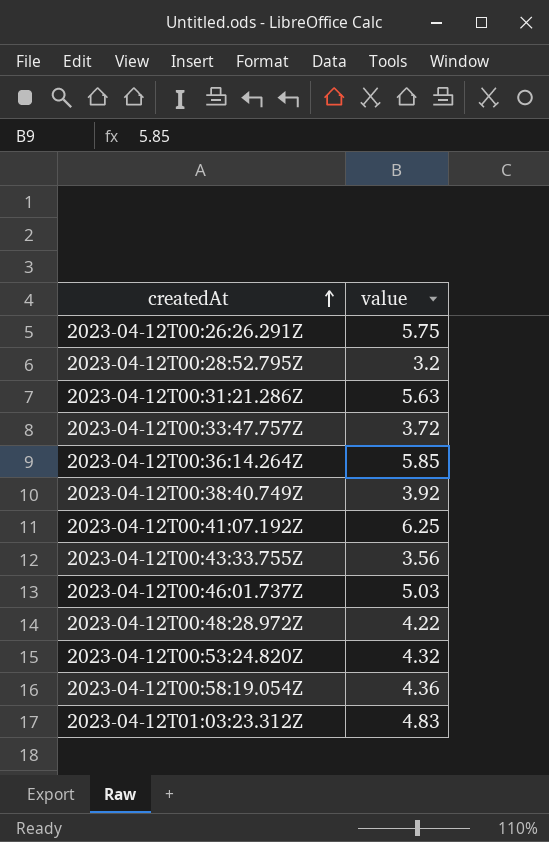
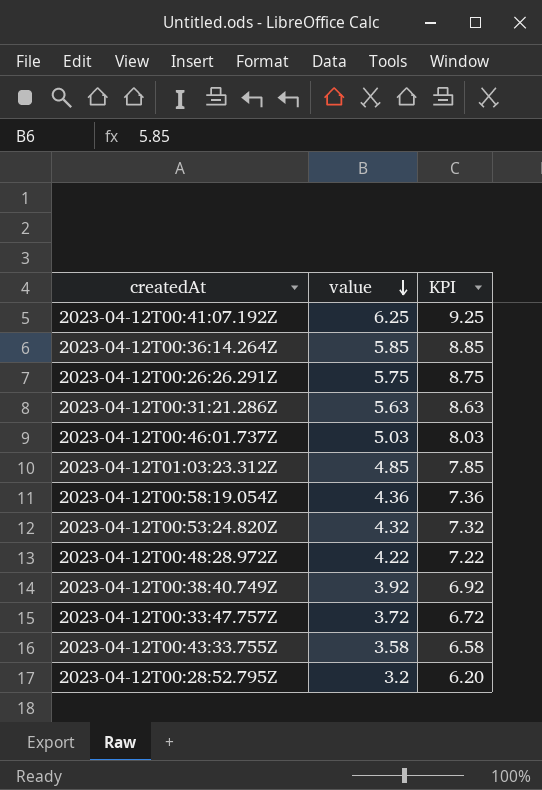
row order: createdAt ascending -> value descending
column KPI | formula: none -> [value] + 3
2023-04-12T01:03:23.312Z | value: 4.83 -> 4.85
2023-04-12T00:43:33.755Z | value: 3.56 -> 3.58

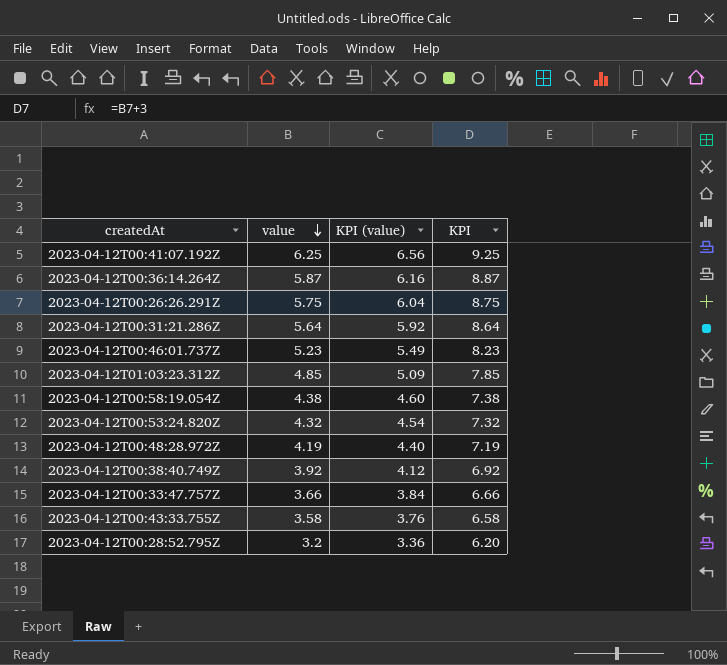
column KPI (value) | formula: none -> [value] * 1.05
2023-04-12T00:36:14.264Z | value: 5.85 -> 5.87
2023-04-12T00:36:14.264Z | KPI: 8.85 -> 8.87
2023-04-12T00:31:21.286Z | value: 5.63 -> 5.64
2023-04-12T00:31:21.286Z | KPI: 8.63 -> 8.64
2023-04-12T00:46:01.737Z | value: 5.03 -> 5.23
2023-04-12T00:46:01.737Z | KPI: 8.03 -> 8.23
2023-04-12T00:58:19.054Z | value: 4.36 -> 4.38
2023-04-12T00:58:19.054Z | KPI: 7.36 -> 7.38
2023-04-12T00:48:28.972Z | value: 4.22 -> 4.19
2023-04-12T00:48:28.972Z | KPI: 7.22 -> 7.19
2023-04-12T00:33:47.757Z | value: 3.72 -> 3.66
2023-04-12T00:33:47.757Z | KPI: 6.72 -> 6.66

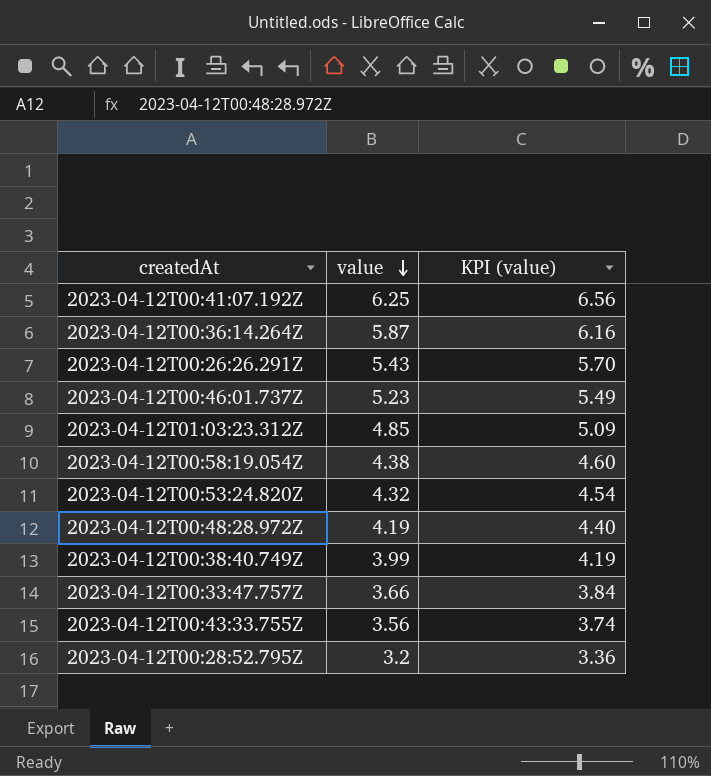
column KPI | formula: [value] + 3 -> none
row 2023-04-12T00:31:21.286Z: 5.64 | 5.92 | 8.64 -> none
2023-04-12T00:26:26.291Z | value: 5.75 -> 5.43
2023-04-12T00:26:26.291Z | KPI (value): 6.04 -> 5.70
2023-04-12T00:38:40.749Z | value: 3.92 -> 3.99
2023-04-12T00:38:40.749Z | KPI (value): 4.12 -> 4.19
2023-04-12T00:43:33.755Z | value: 3.58 -> 3.56
2023-04-12T00:43:33.755Z | KPI (value): 3.76 -> 3.74

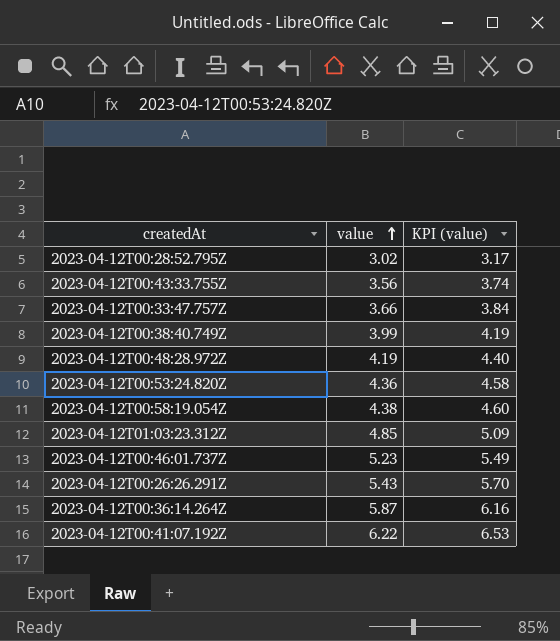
row order: value descending -> value ascending
2023-04-12T00:28:52.795Z | value: 3.2 -> 3.02
2023-04-12T00:28:52.795Z | KPI (value): 3.36 -> 3.17
2023-04-12T00:53:24.820Z | value: 4.32 -> 4.36
2023-04-12T00:53:24.820Z | KPI (value): 4.54 -> 4.58
2023-04-12T00:41:07.192Z | value: 6.25 -> 6.22
2023-04-12T00:41:07.192Z | KPI (value): 6.56 -> 6.53

